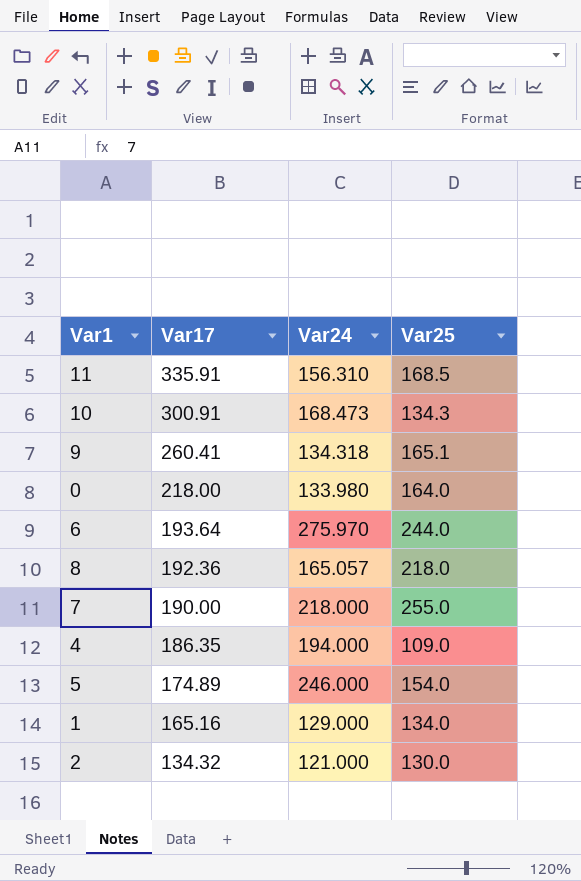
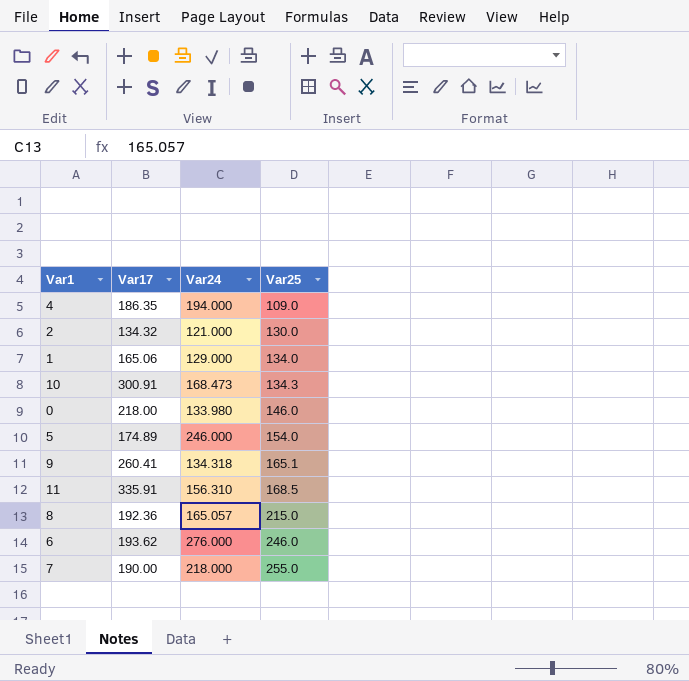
row order: Var17 descending -> Var25 ascending
1 | Var17: 165.16 -> 165.06
0 | Var25: 164.0 -> 146.0
8 | Var25: 218.0 -> 215.0
6 | Var17: 193.64 -> 193.62
6 | Var24: 275.970 -> 276.000
6 | Var25: 244.0 -> 246.0

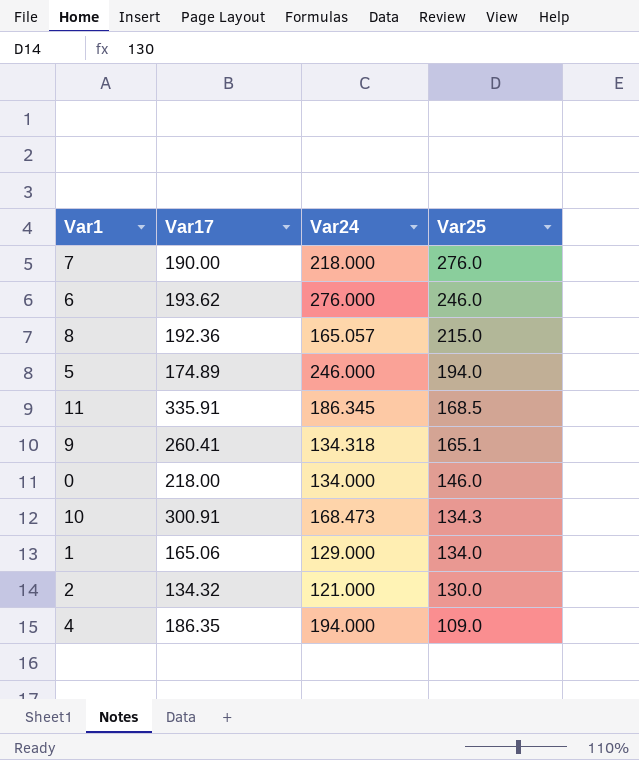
row order: Var25 ascending -> Var25 descending
7 | Var25: 255.0 -> 276.0
5 | Var25: 154.0 -> 194.0
11 | Var24: 156.310 -> 186.345
0 | Var24: 133.980 -> 134.000

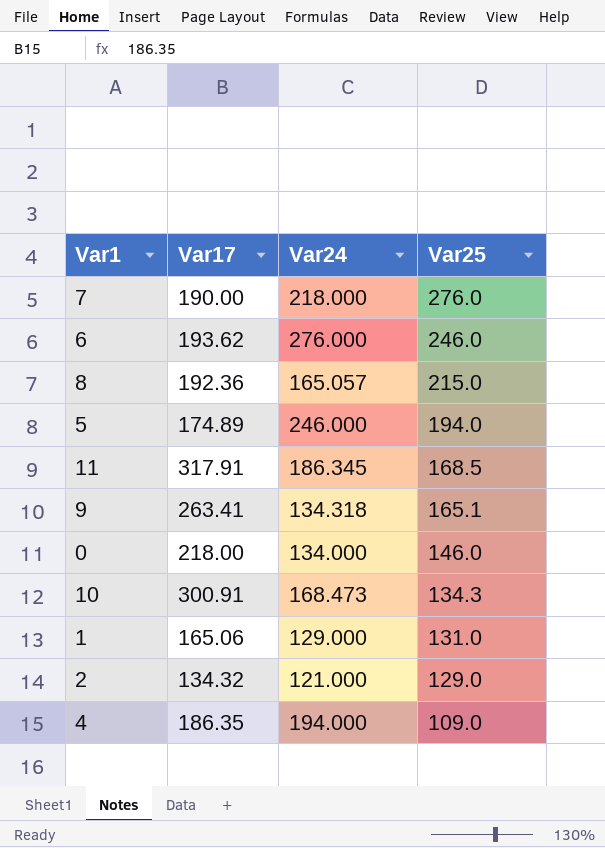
11 | Var17: 335.91 -> 317.91
9 | Var17: 260.41 -> 263.41
1 | Var25: 134.0 -> 131.0
2 | Var25: 130.0 -> 129.0

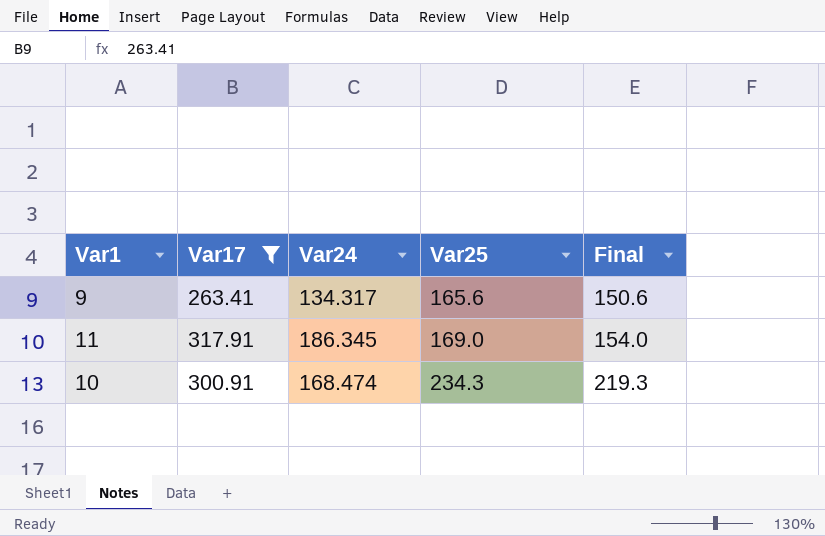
filter: none -> Var17 >= 263.41
row order: Var25 descending -> Var25 ascending
column Final | formula: none -> [Var25] - 15
9 | Var24: 134.318 -> 134.317
9 | Var25: 165.1 -> 165.6
11 | Var25: 168.5 -> 169.0
10 | Var24: 168.473 -> 168.474
10 | Var25: 134.3 -> 234.3

